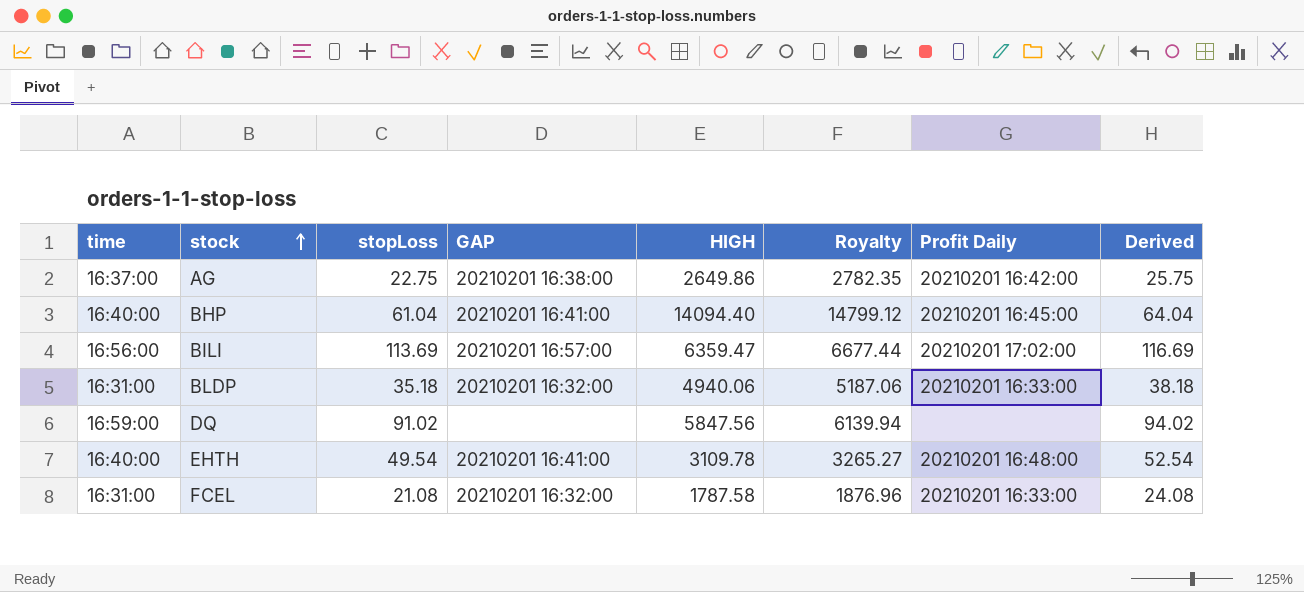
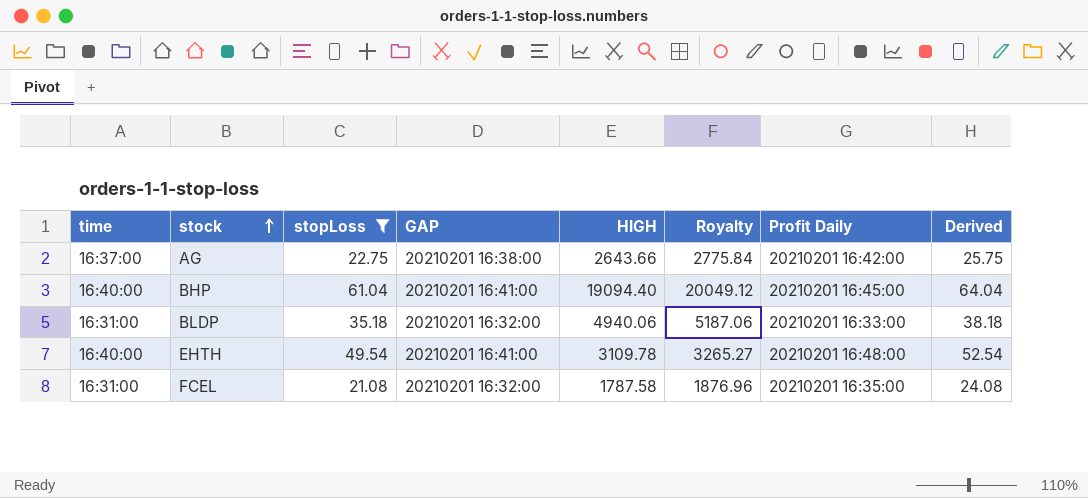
filter: none -> stopLoss <= 61.04
AG | HIGH: 2649.86 -> 2643.66
AG | Royalty: 2782.35 -> 2775.84
BHP | HIGH: 14094.40 -> 19094.40
BHP | Royalty: 14799.12 -> 20049.12
FCEL | Profit Daily: 20210201 16:33:00 -> 20210201 16:35:00

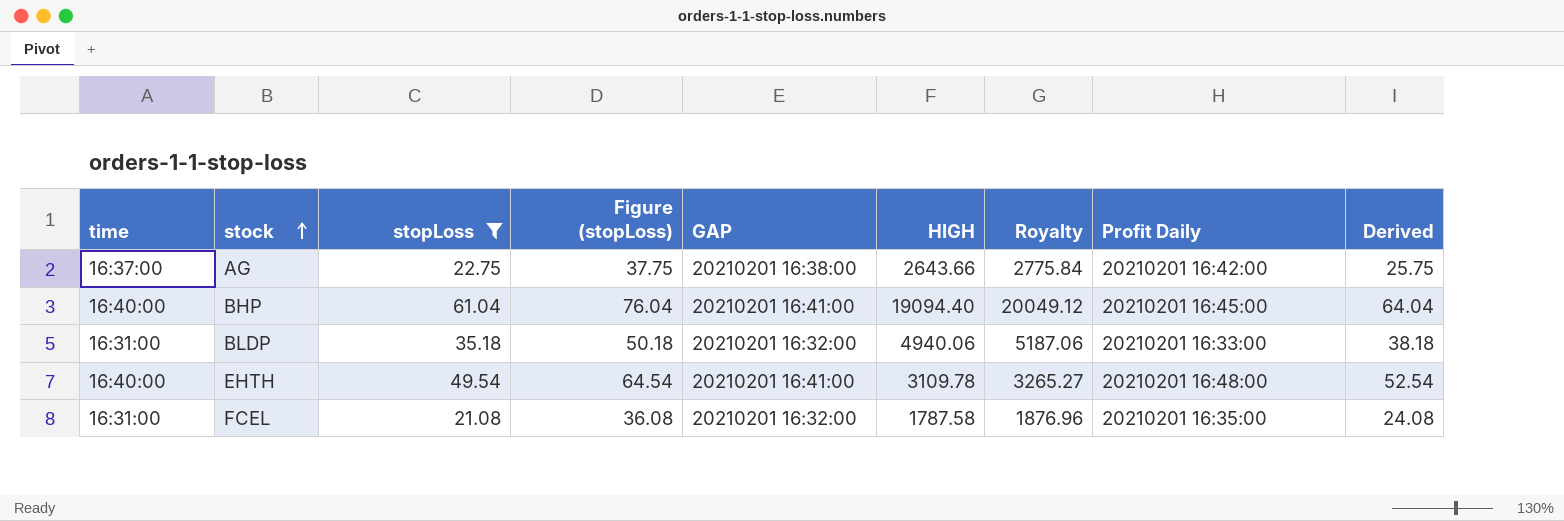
column Figure (stopLoss) | formula: none -> [stopLoss] + 15

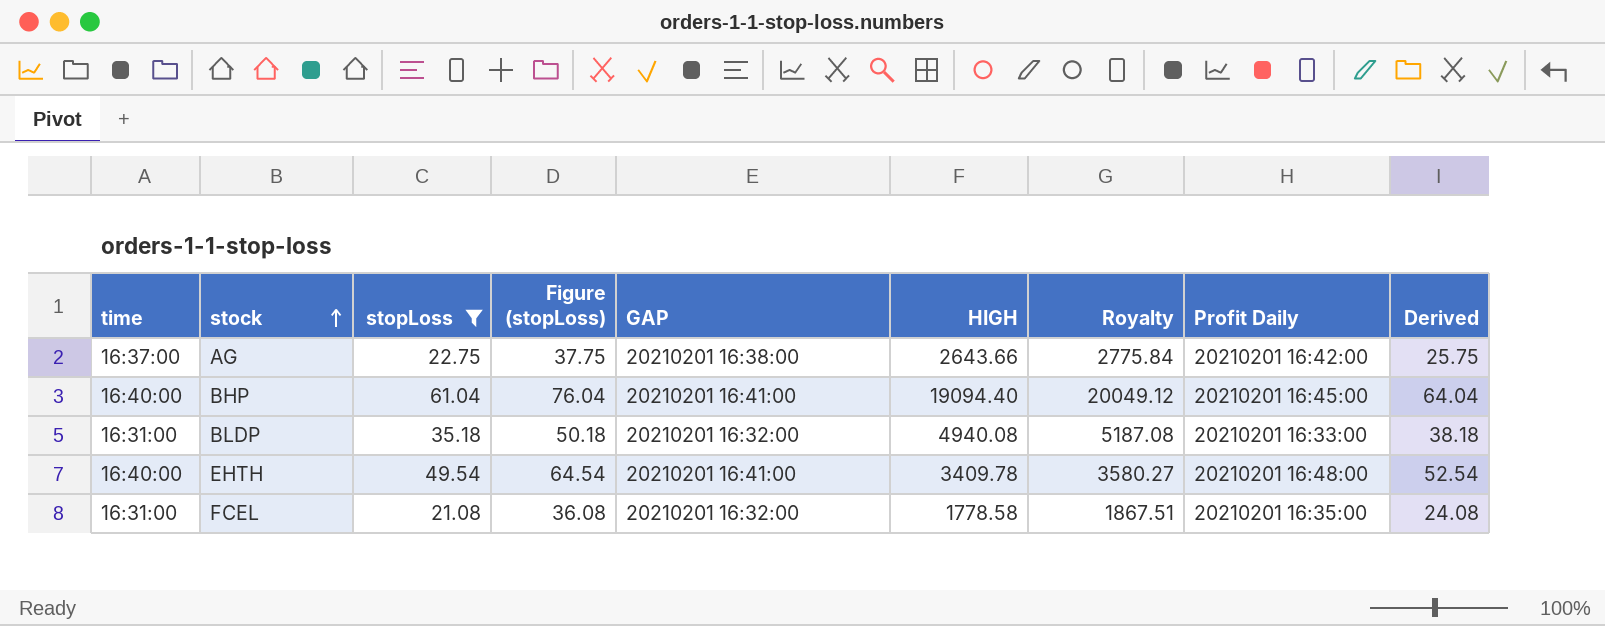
BLDP | HIGH: 4940.06 -> 4940.08
BLDP | Royalty: 5187.06 -> 5187.08
EHTH | HIGH: 3109.78 -> 3409.78
EHTH | Royalty: 3265.27 -> 3580.27
FCEL | HIGH: 1787.58 -> 1778.58
FCEL | Royalty: 1876.96 -> 1867.51

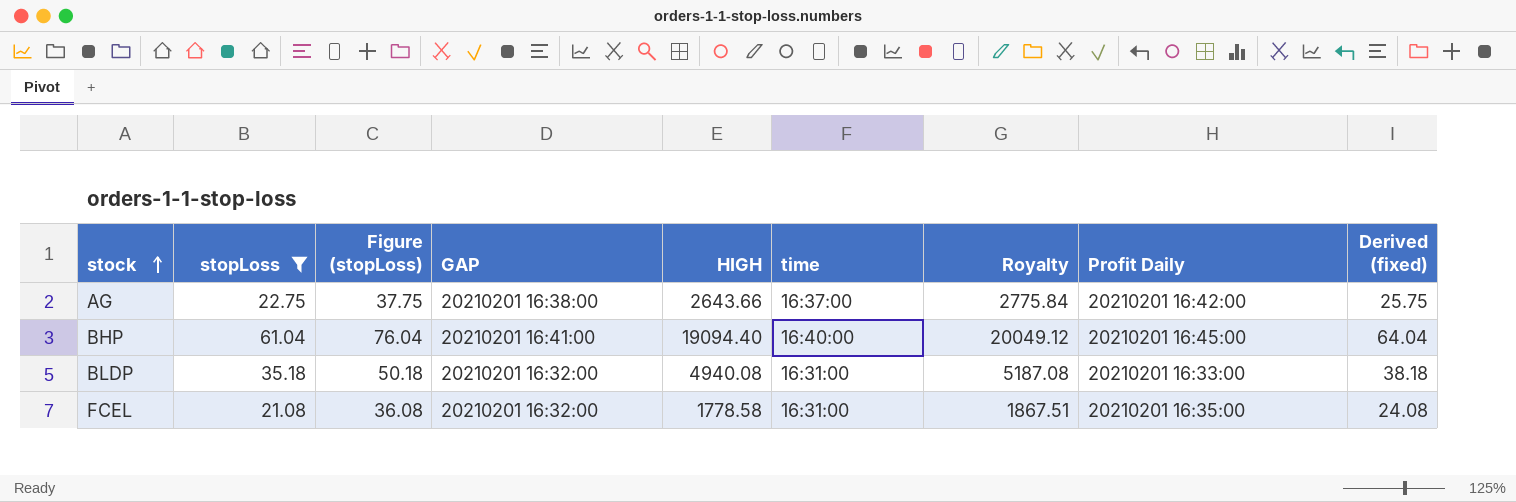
column time | position: 1 -> 6
column name: Derived -> Derived (fixed)
row EHTH: 16:40:00 | 49.54 | 64.54 | 20210201 16:41:00 | 3409.78 | 3580.27 | 20210201 16:48:00 | 52.54 -> none

